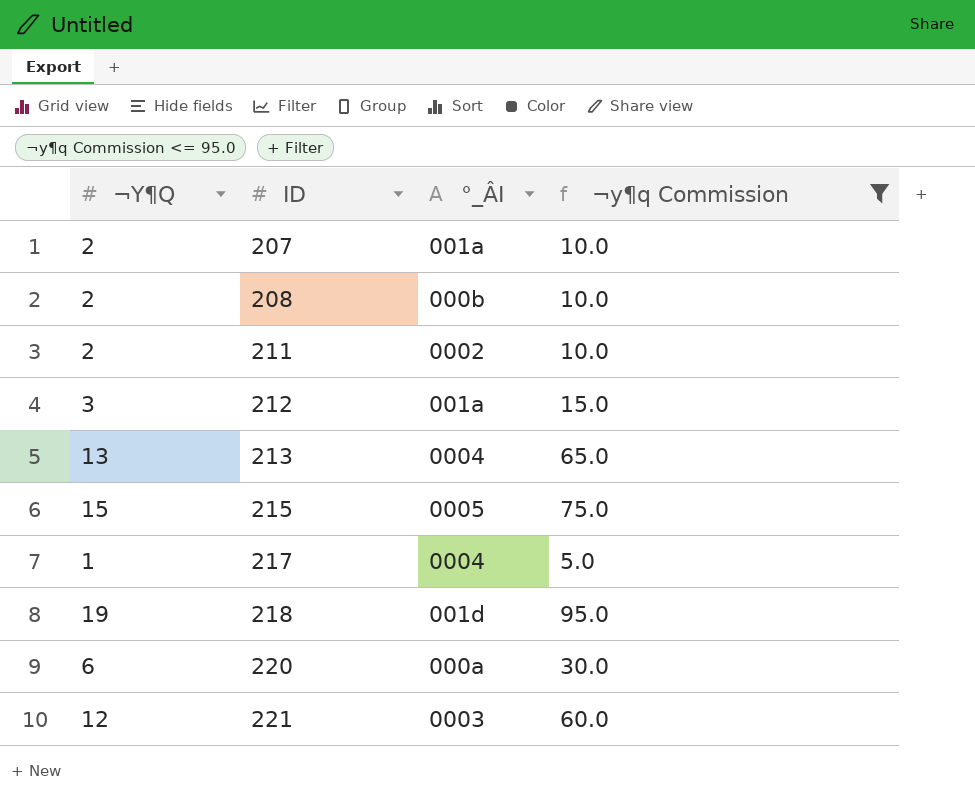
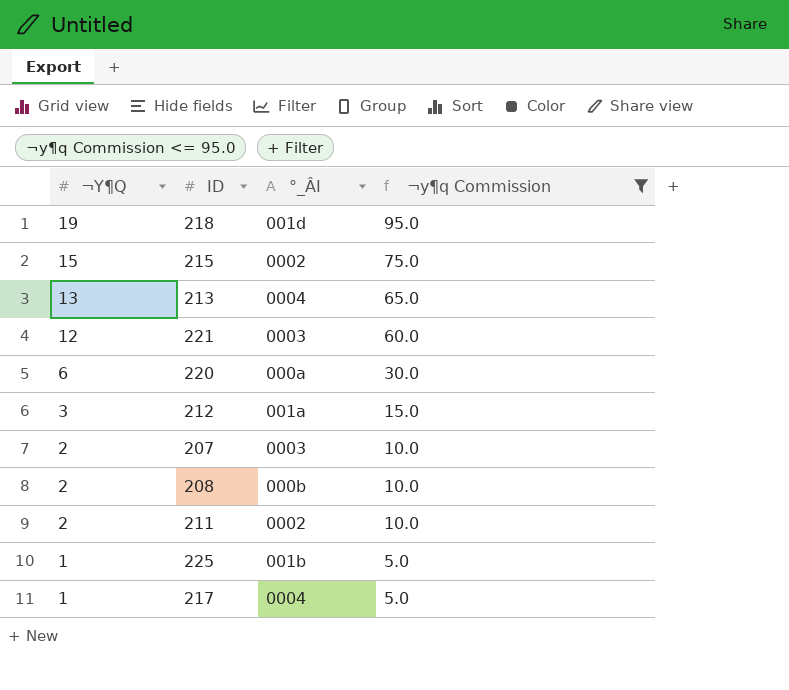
row order: ID ascending -> ¬Y¶Q descending
215 | °_ÂI: 0005 -> 0002
207 | °_ÂI: 001a -> 0003
row 225: none -> 1 | 001b | 5.0

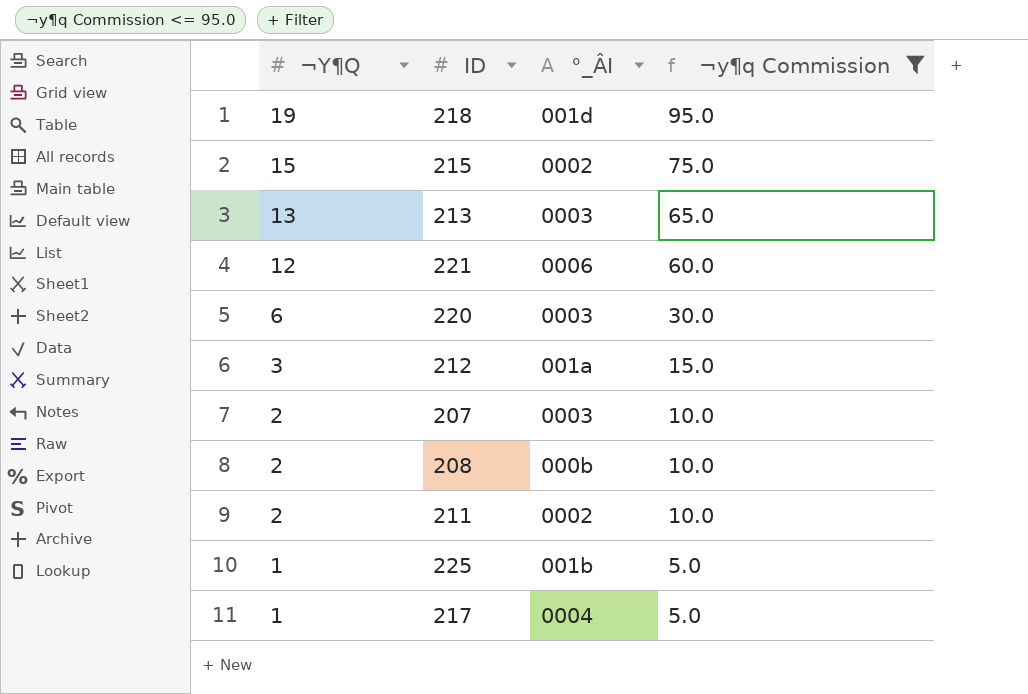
213 | °_ÂI: 0004 -> 0003
221 | °_ÂI: 0003 -> 0006
220 | °_ÂI: 000a -> 0003

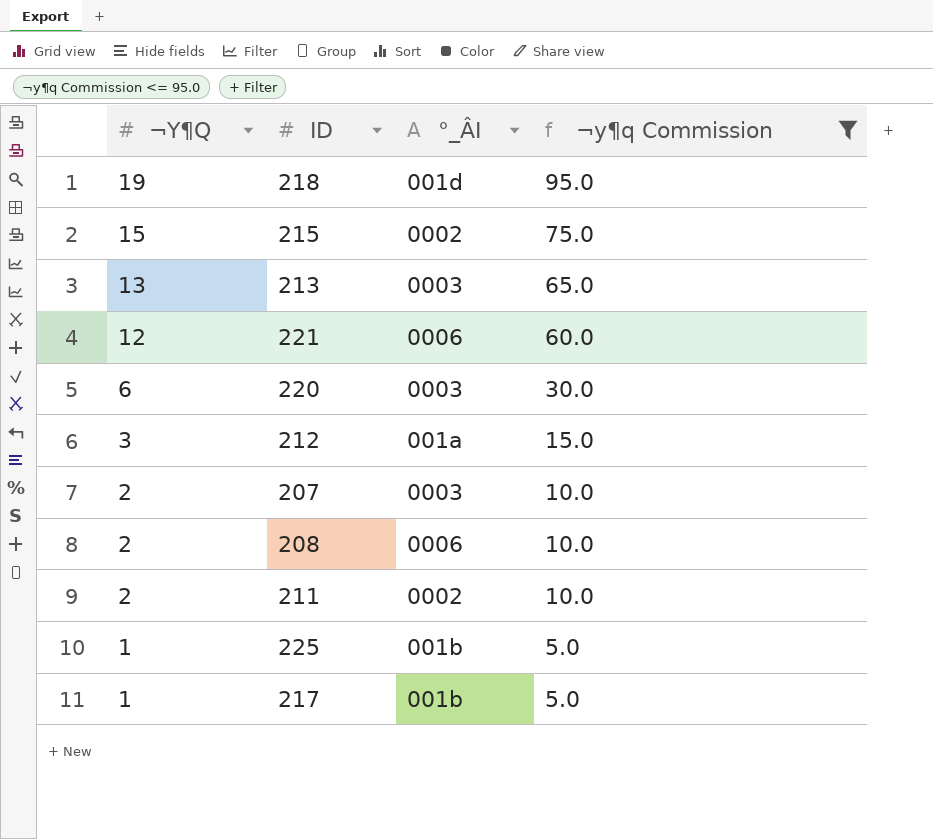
208 | °_ÂI: 000b -> 0006
217 | °_ÂI: 0004 -> 001b

